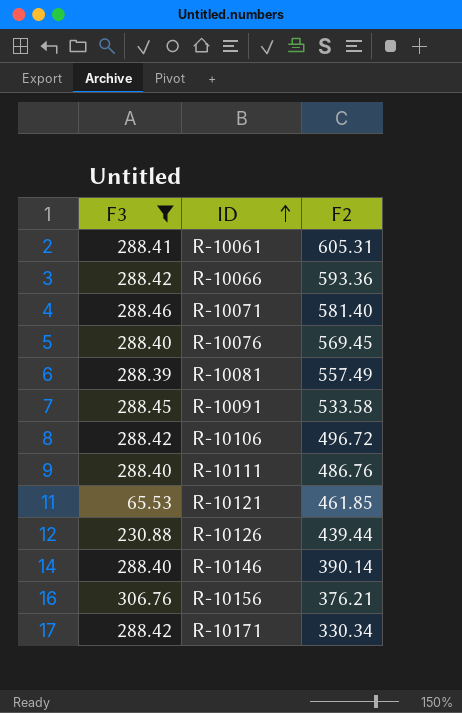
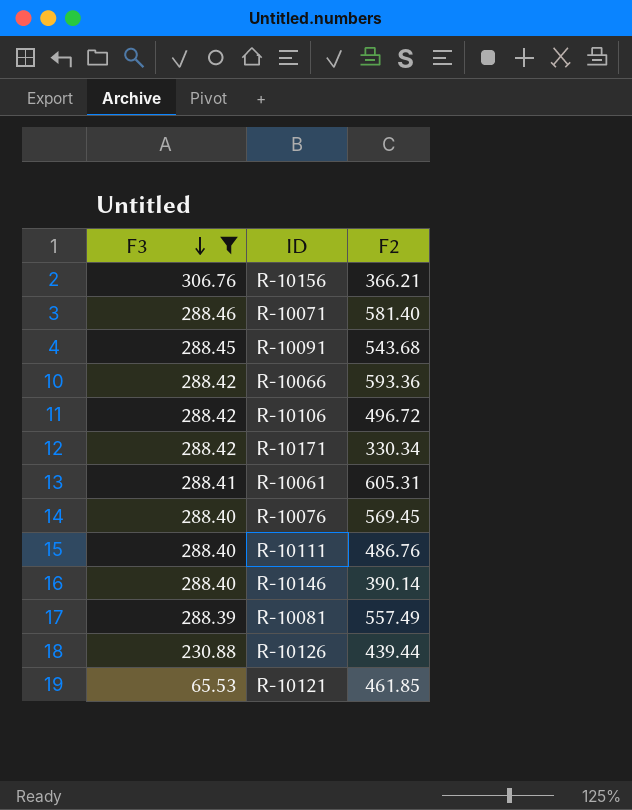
row order: ID ascending -> F3 descending
R-10156 | F2: 376.21 -> 366.21
R-10091 | F2: 533.58 -> 543.68

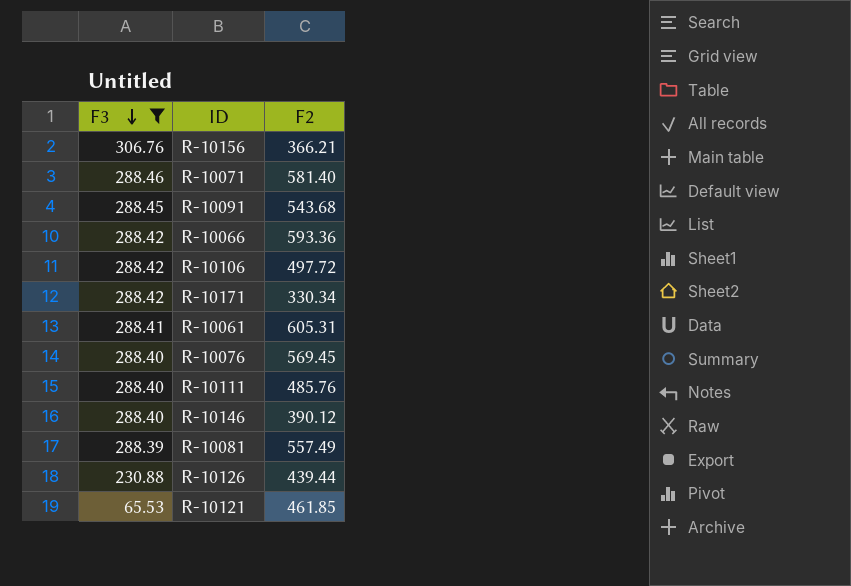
R-10106 | F2: 496.72 -> 497.72
R-10111 | F2: 486.76 -> 485.76
R-10146 | F2: 390.14 -> 390.12

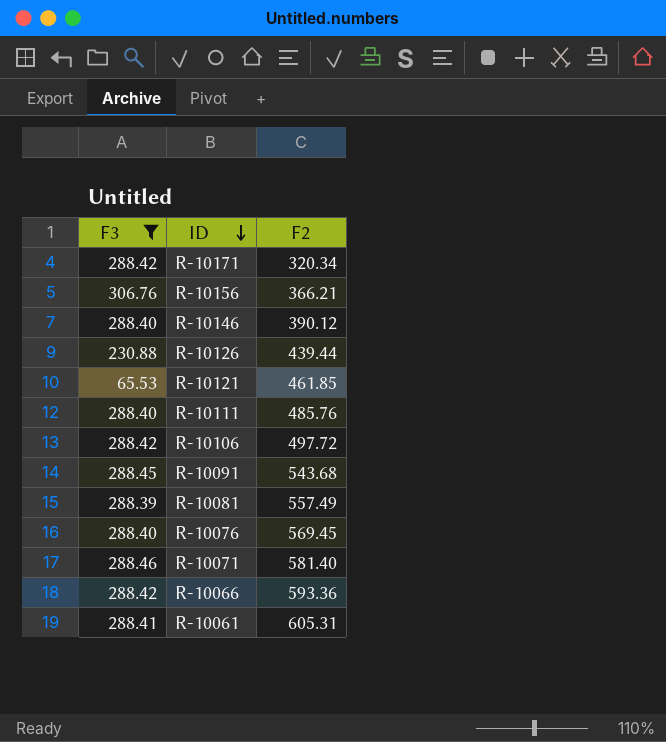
row order: F3 descending -> ID descending
R-10171 | F2: 330.34 -> 320.34

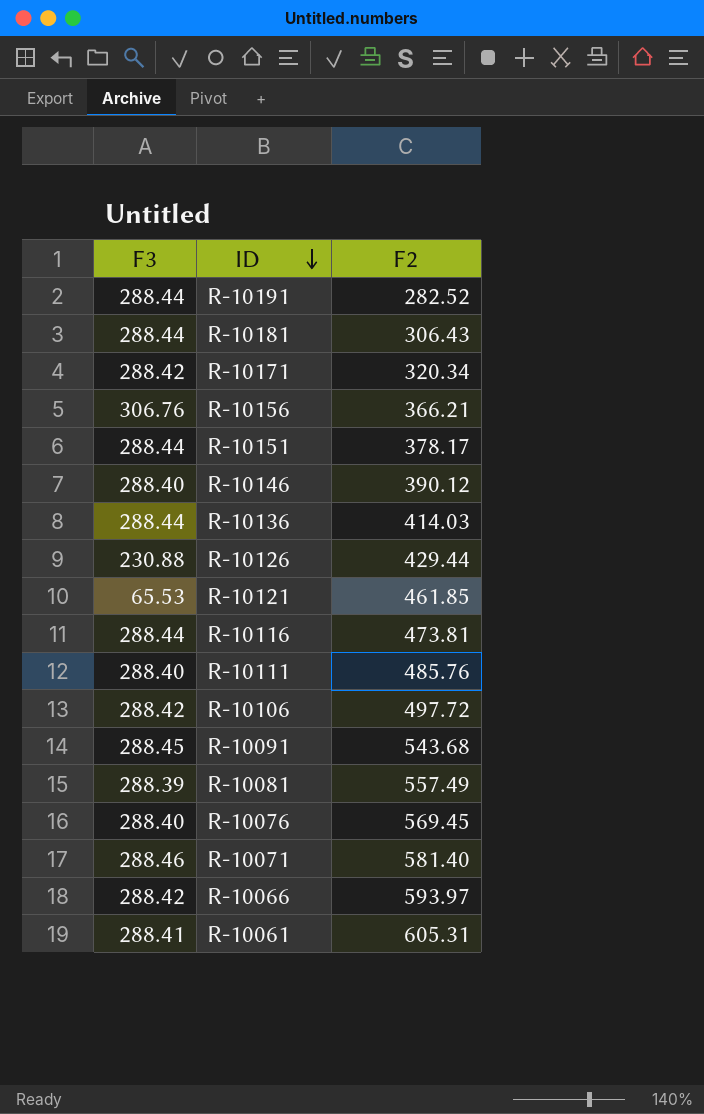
filter: F3 != 288.44 -> none
R-10126 | F2: 439.44 -> 429.44
R-10066 | F2: 593.36 -> 593.97

